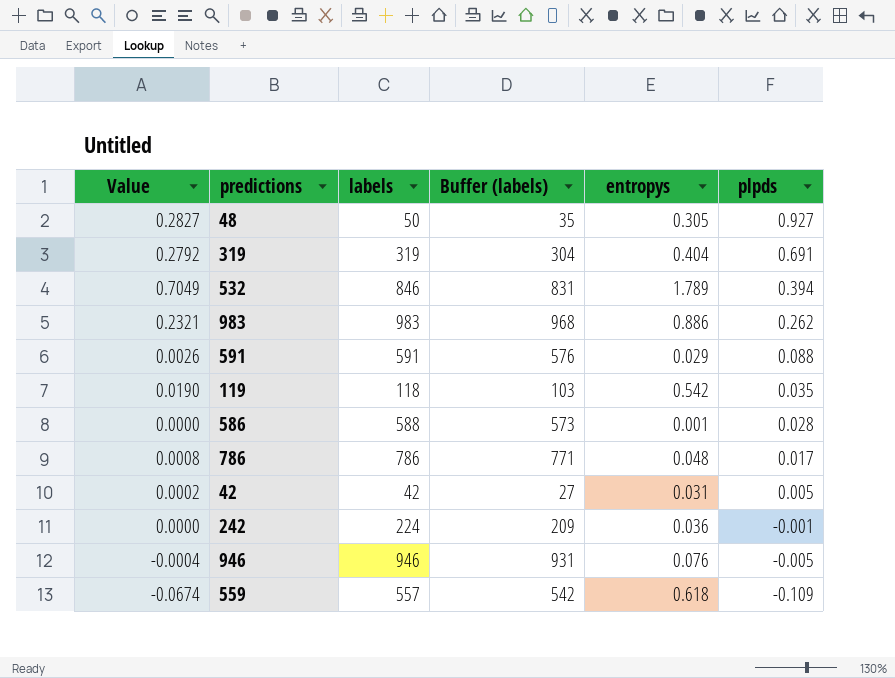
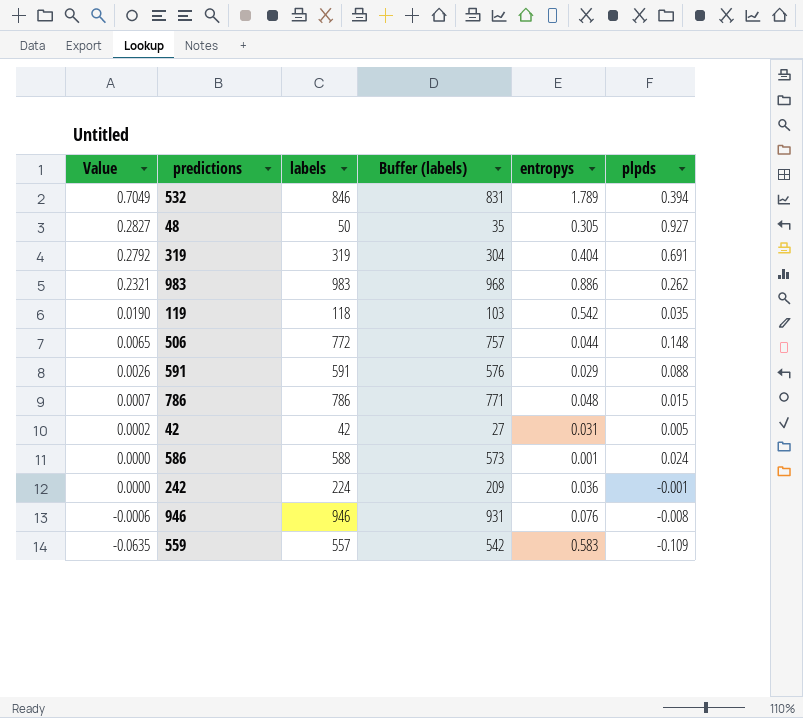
row order: plpds descending -> Value descending
row 506: none -> 0.0065 | 772 | 757 | 0.044 | 0.148
786 | Value: 0.0008 -> 0.0007
786 | plpds: 0.017 -> 0.015
586 | plpds: 0.028 -> 0.024
946 | Value: -0.0004 -> -0.0006
946 | plpds: -0.005 -> -0.008
559 | Value: -0.0674 -> -0.0635
559 | entropys: 0.618 -> 0.583

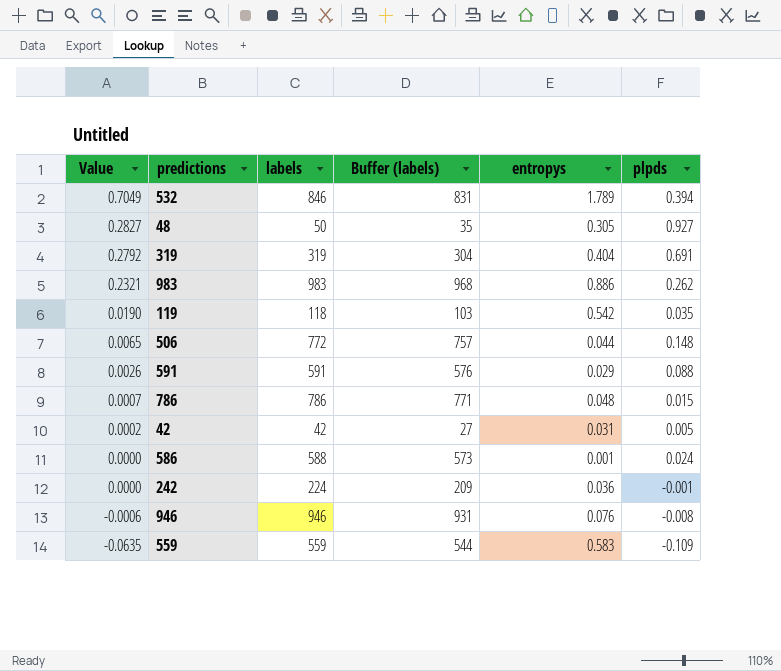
559 | labels: 557 -> 559
559 | Buffer (labels): 542 -> 544

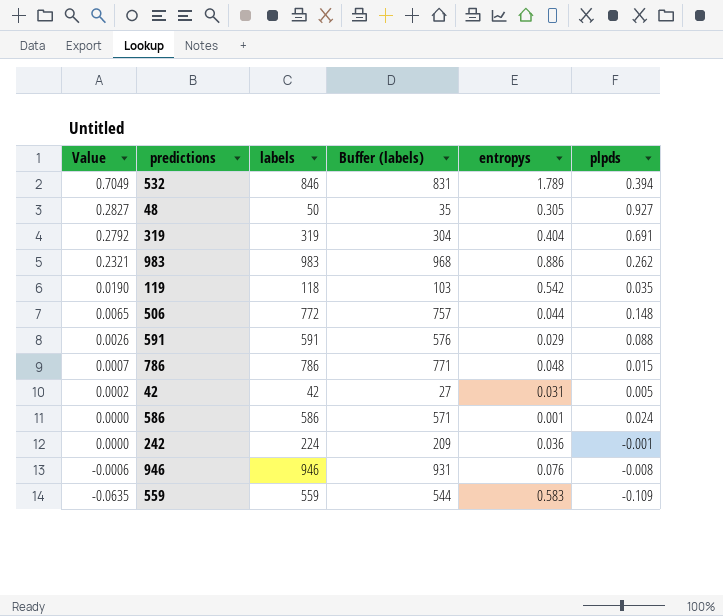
586 | labels: 588 -> 586
586 | Buffer (labels): 573 -> 571

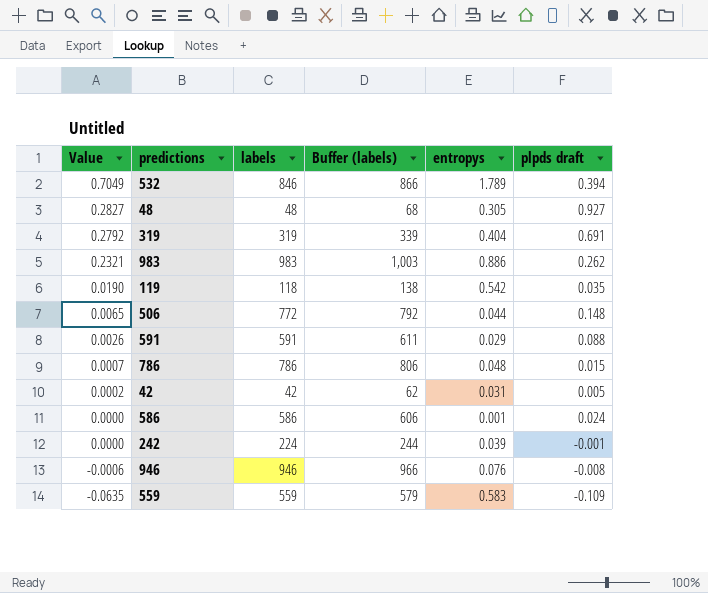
column Buffer (labels) | formula: [labels] - 15 -> [labels] + 20
column name: plpds -> plpds draft
48 | labels: 50 -> 48
242 | entropys: 0.036 -> 0.039

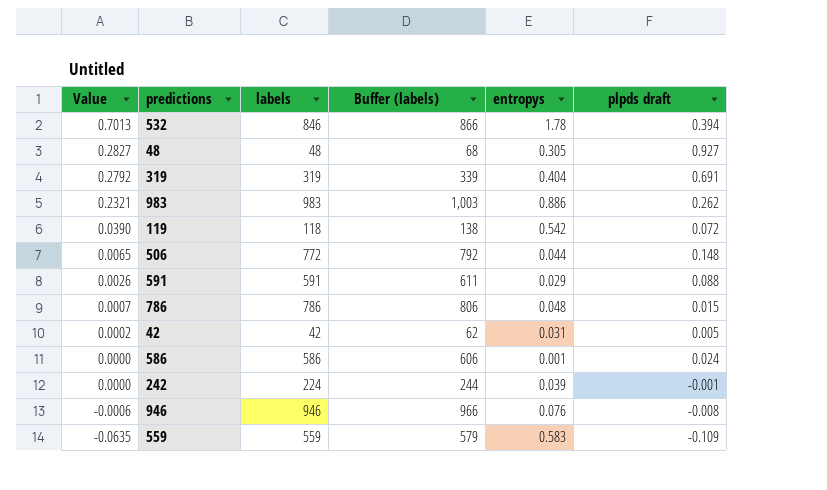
532 | Value: 0.7049 -> 0.7013
532 | entropys: 1.789 -> 1.78
119 | Value: 0.0190 -> 0.0390
119 | plpds draft: 0.035 -> 0.072

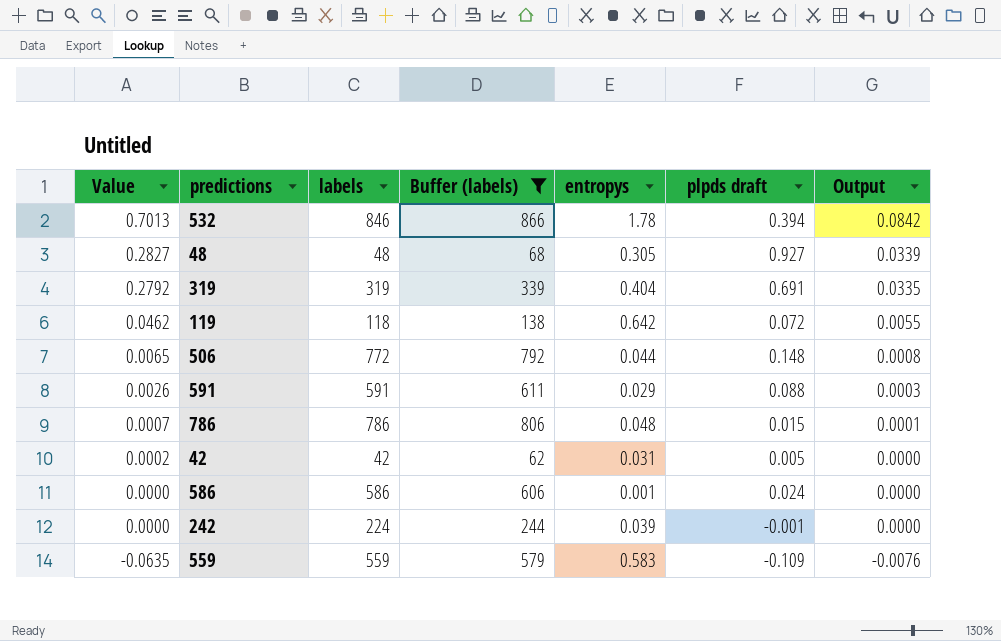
filter: none -> Buffer (labels) <= 866
column Output | formula: none -> [Value] * 0.12
119 | Value: 0.0390 -> 0.0462
119 | entropys: 0.542 -> 0.642

